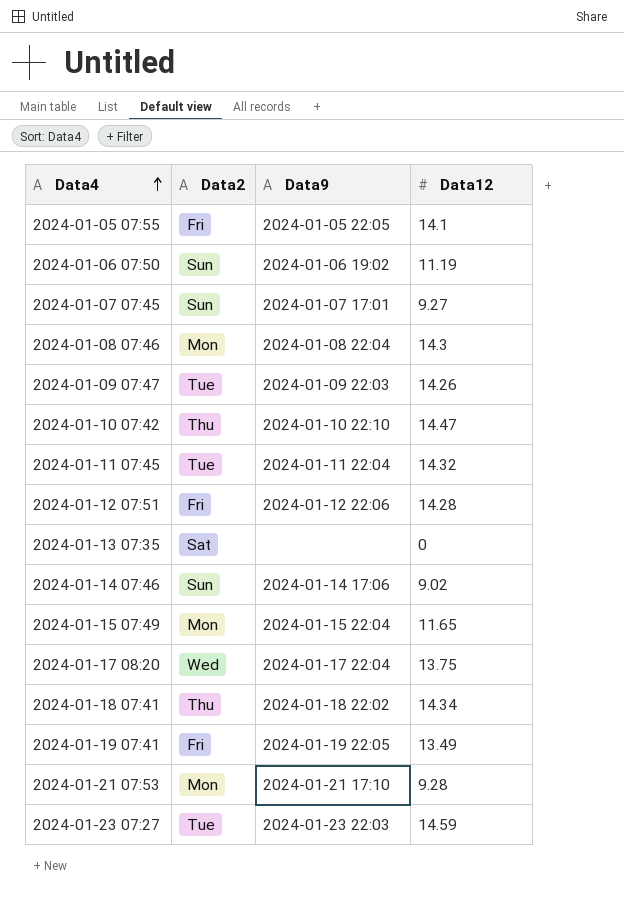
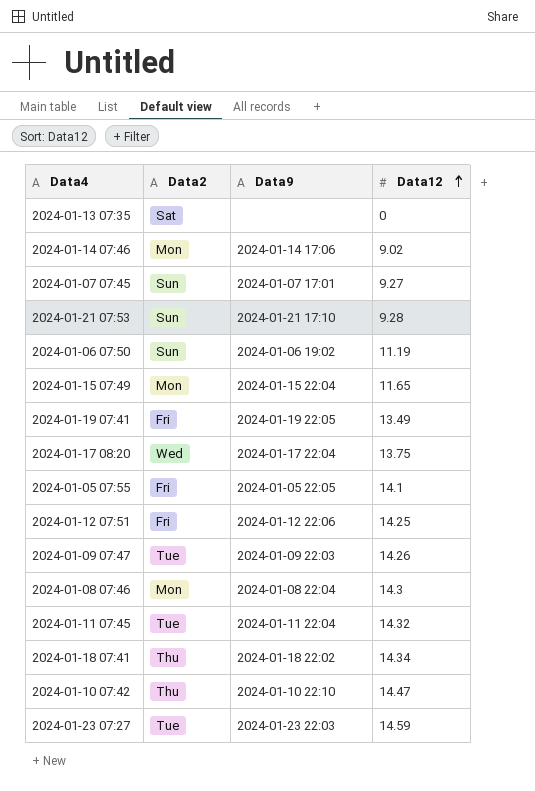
row order: Data4 ascending -> Data12 ascending
2024-01-14 07:46 | Data2: Sun -> Mon
2024-01-21 07:53 | Data2: Mon -> Sun
2024-01-12 07:51 | Data12: 14.28 -> 14.25

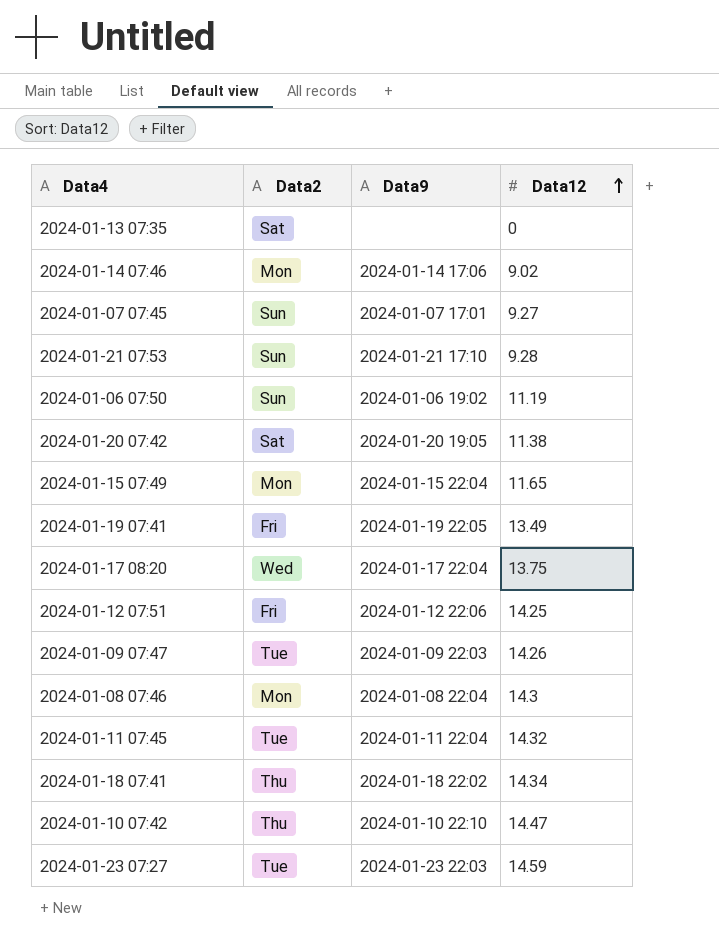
row 2024-01-05 07:55: Fri | 2024-01-05 22:05 | 14.1 -> none
row 2024-01-20 07:42: none -> Sat | 2024-01-20 19:05 | 11.38

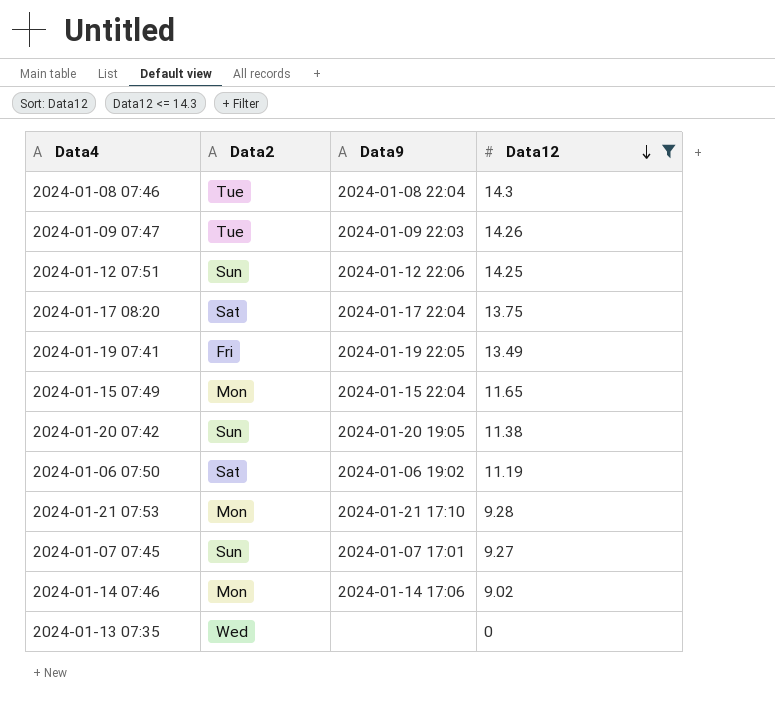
filter: none -> Data12 <= 14.3
row order: Data12 ascending -> Data12 descending
2024-01-08 07:46 | Data2: Mon -> Tue
2024-01-12 07:51 | Data2: Fri -> Sun
2024-01-17 08:20 | Data2: Wed -> Sat
2024-01-20 07:42 | Data2: Sat -> Sun
2024-01-06 07:50 | Data2: Sun -> Sat
2024-01-21 07:53 | Data2: Sun -> Mon
2024-01-13 07:35 | Data2: Sat -> Wed

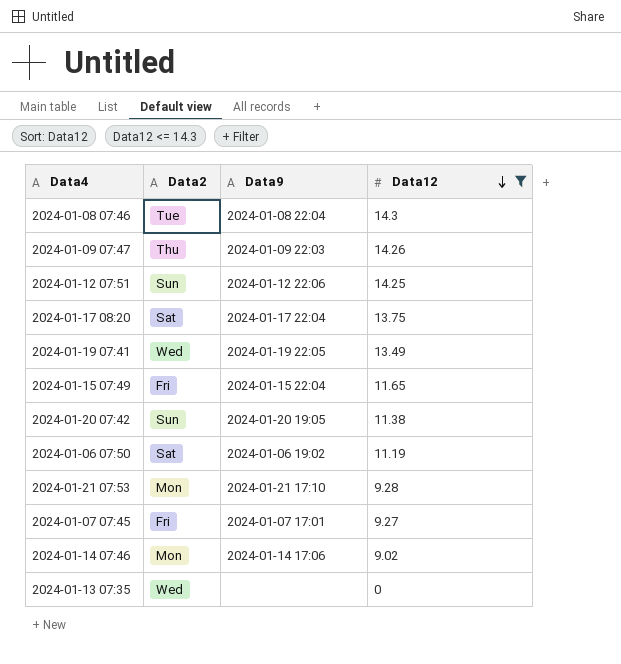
2024-01-09 07:47 | Data2: Tue -> Thu
2024-01-19 07:41 | Data2: Fri -> Wed
2024-01-15 07:49 | Data2: Mon -> Fri
2024-01-07 07:45 | Data2: Sun -> Fri

